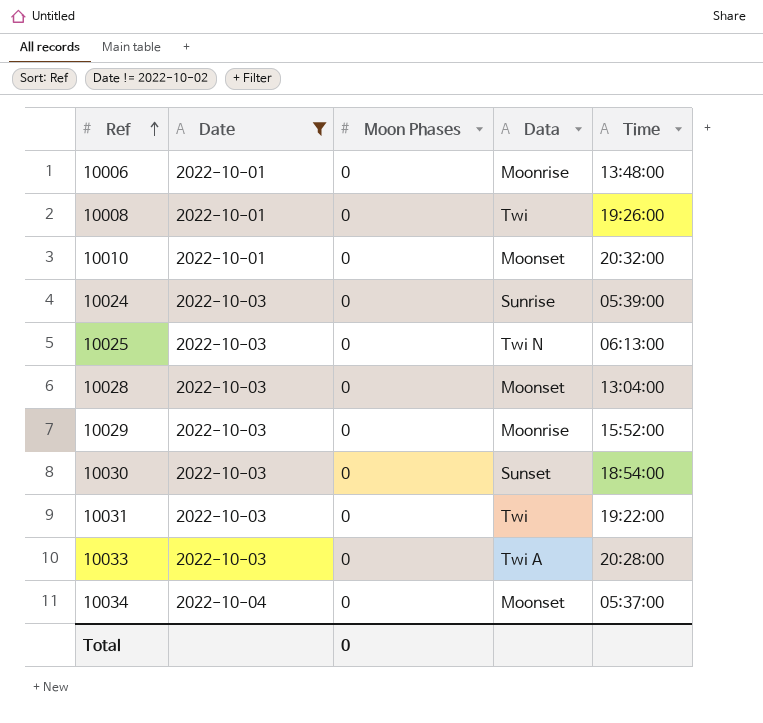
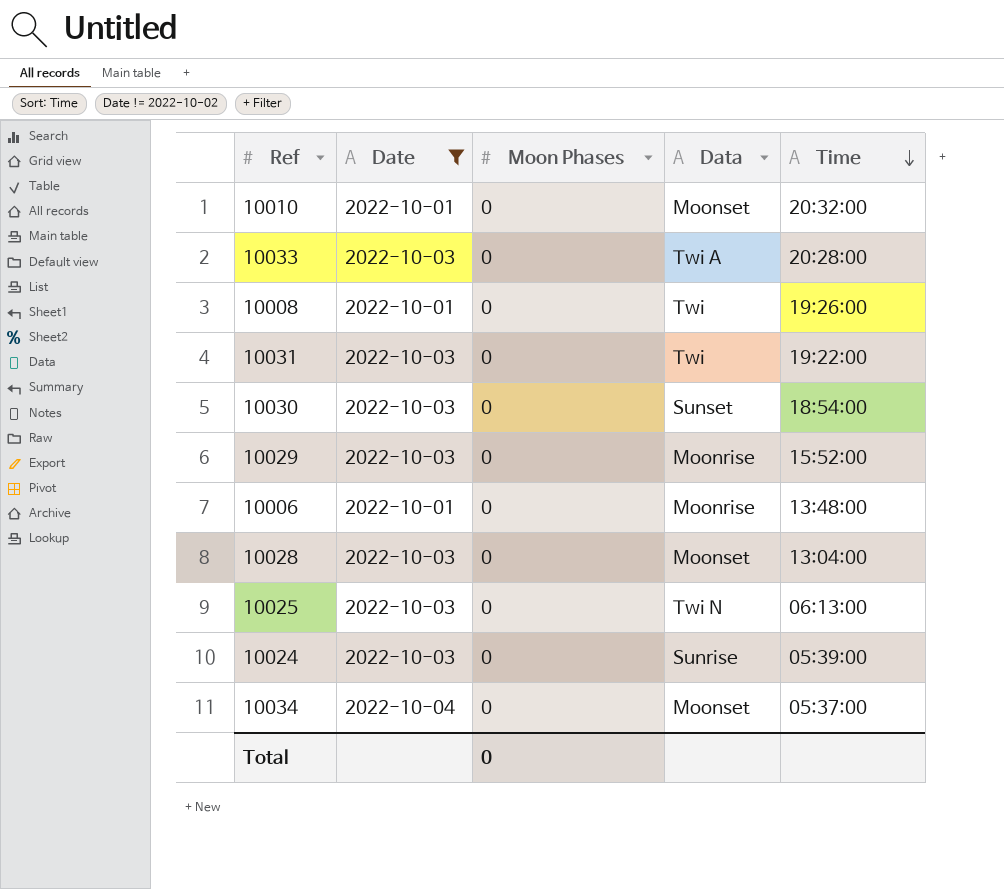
row order: Ref ascending -> Time descending

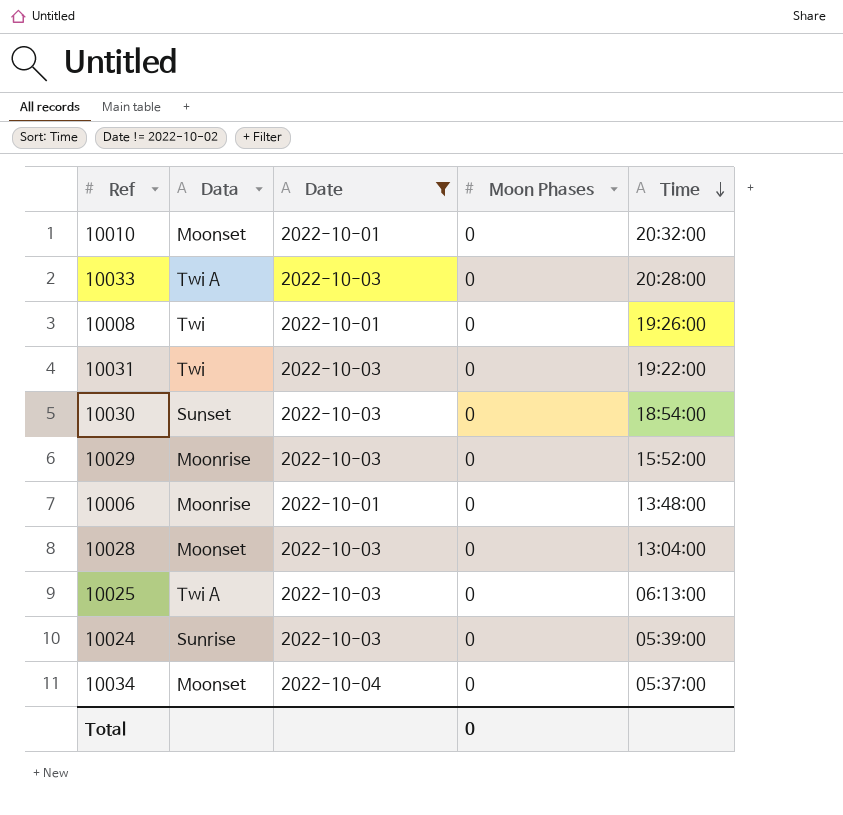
column Data | position: 4 -> 2
10025 | Data: Twi N -> Twi A

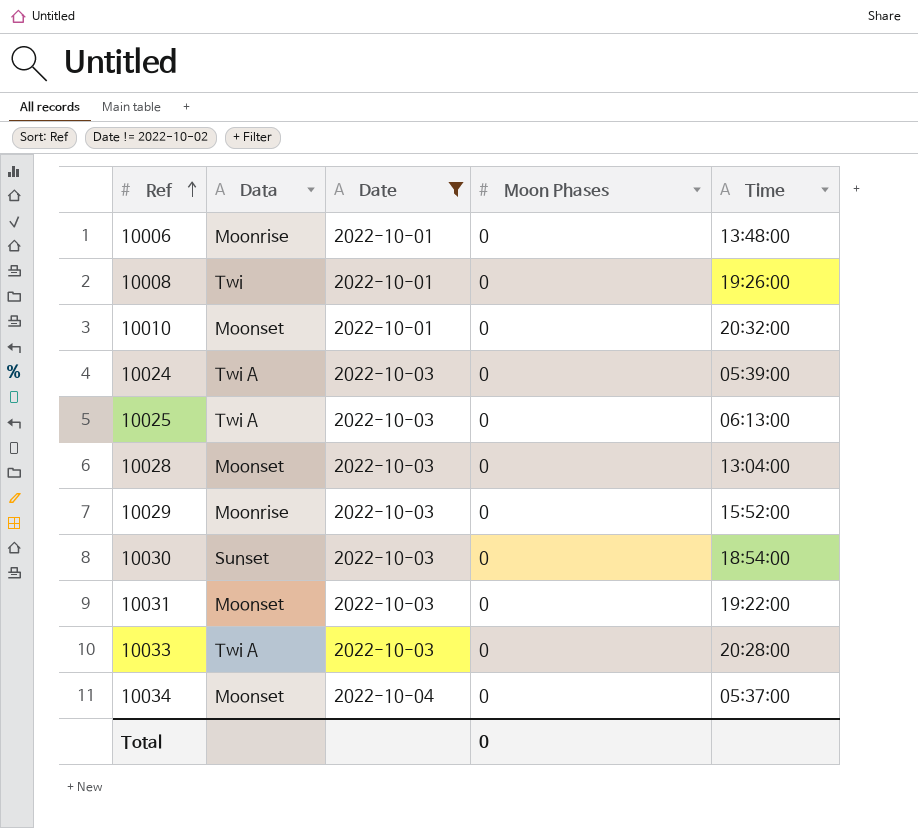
row order: Time descending -> Ref ascending
10024 | Data: Sunrise -> Twi A
10031 | Data: Twi -> Moonset

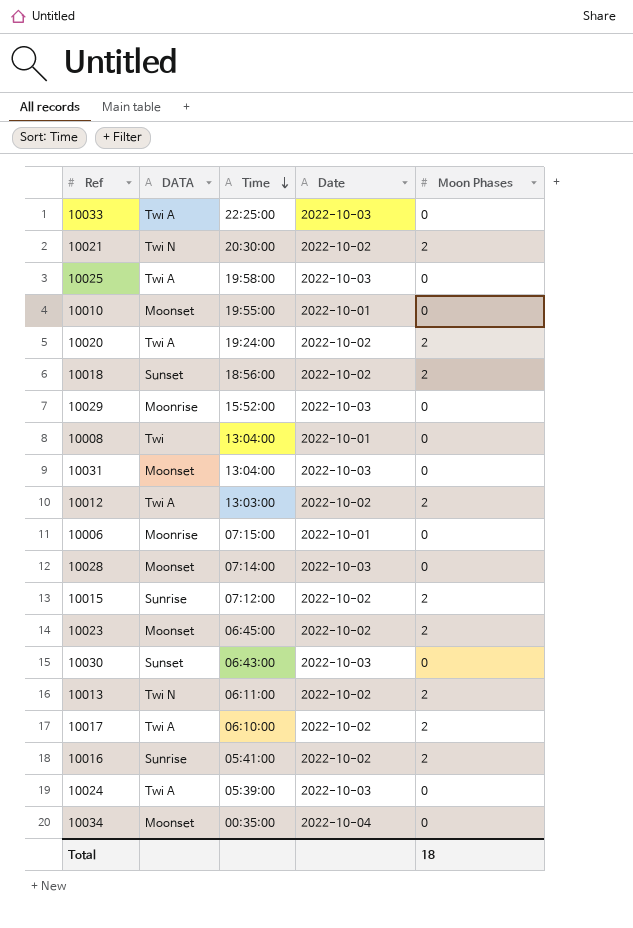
filter: Date != 2022-10-02 -> none
row order: Ref ascending -> Time descending
column name: Data -> DATA
column Time | position: 5 -> 3
10033 | Time: 20:28:00 -> 22:25:00
10025 | Time: 06:13:00 -> 19:58:00
10010 | Time: 20:32:00 -> 19:55:00
10008 | Time: 19:26:00 -> 13:04:00
10031 | Time: 19:22:00 -> 13:04:00
10006 | Time: 13:48:00 -> 07:15:00
10028 | Time: 13:04:00 -> 07:14:00
10030 | Time: 18:54:00 -> 06:43:00
10034 | Time: 05:37:00 -> 00:35:00
Total | Moon Phases: 0 -> 18

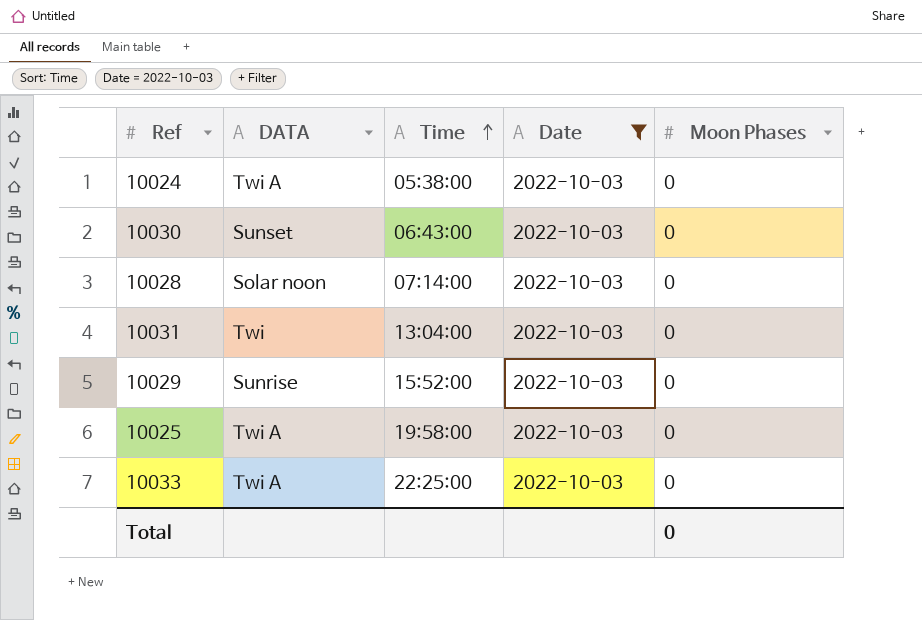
filter: none -> Date = 2022-10-03
row order: Time descending -> Time ascending
10024 | Time: 05:39:00 -> 05:38:00
10028 | DATA: Moonset -> Solar noon
10031 | DATA: Moonset -> Twi
10029 | DATA: Moonrise -> Sunrise
Total | Moon Phases: 18 -> 0

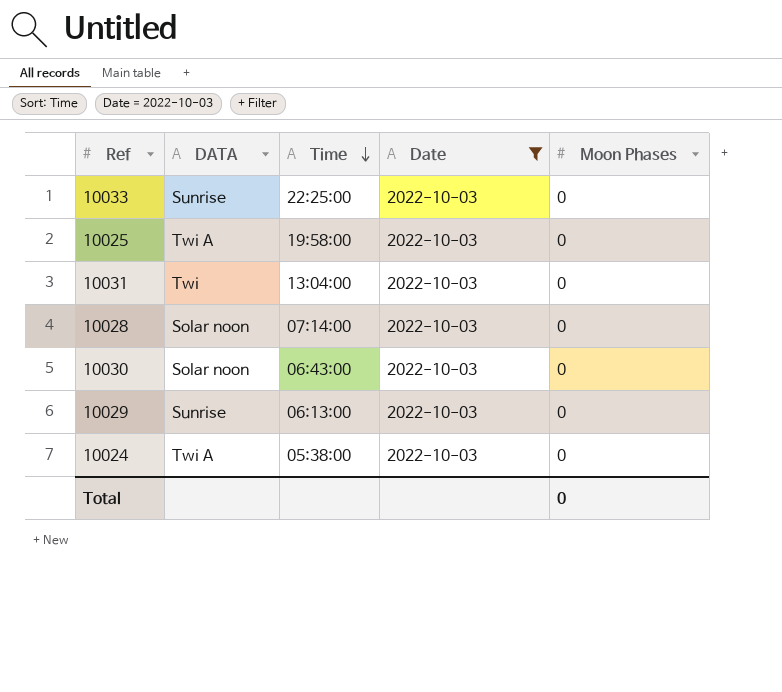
row order: Time ascending -> Time descending
10033 | DATA: Twi A -> Sunrise
10030 | DATA: Sunset -> Solar noon
10029 | Time: 15:52:00 -> 06:13:00

